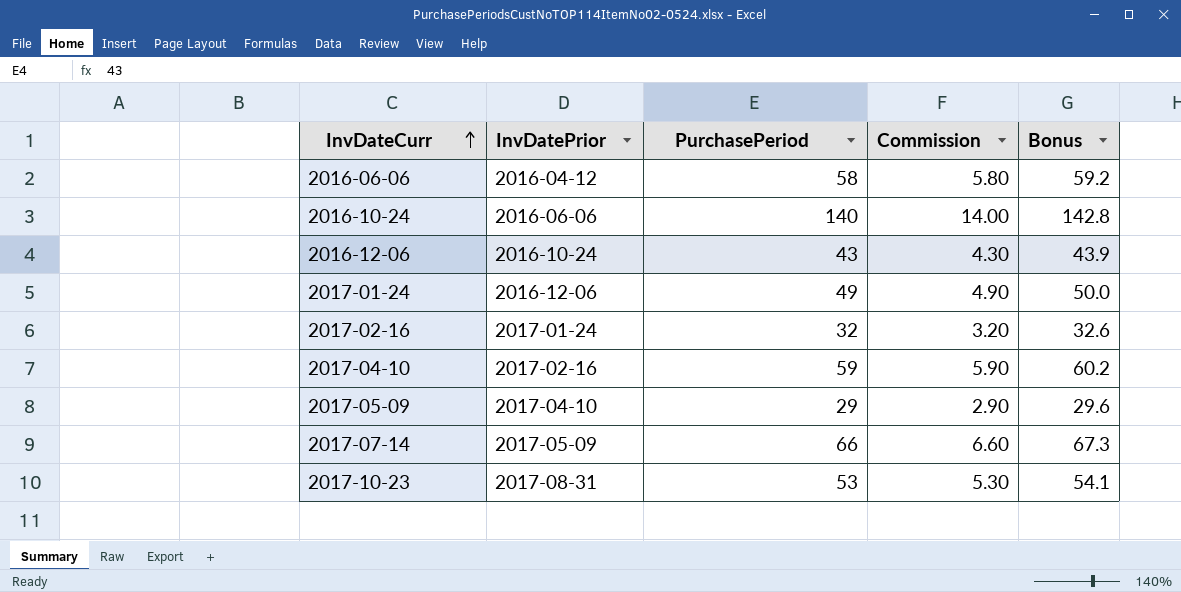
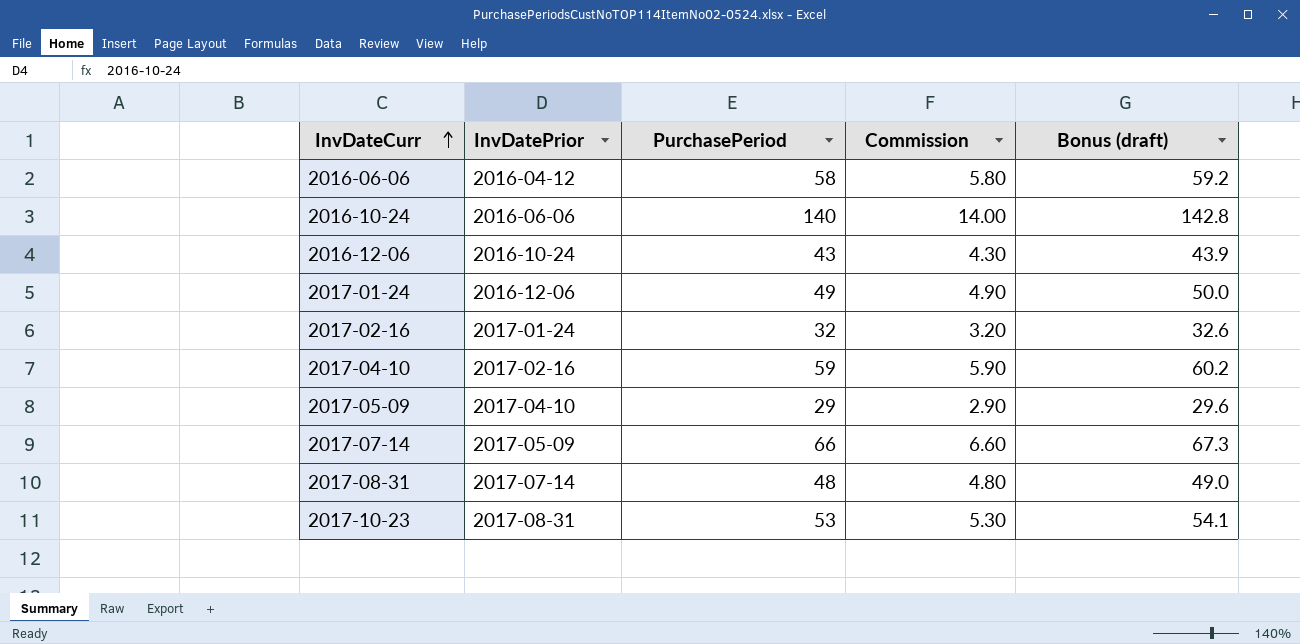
column name: Bonus -> Bonus (draft)
row 2017-08-31: none -> 2017-07-14 | 48 | 4.80 | 49.0

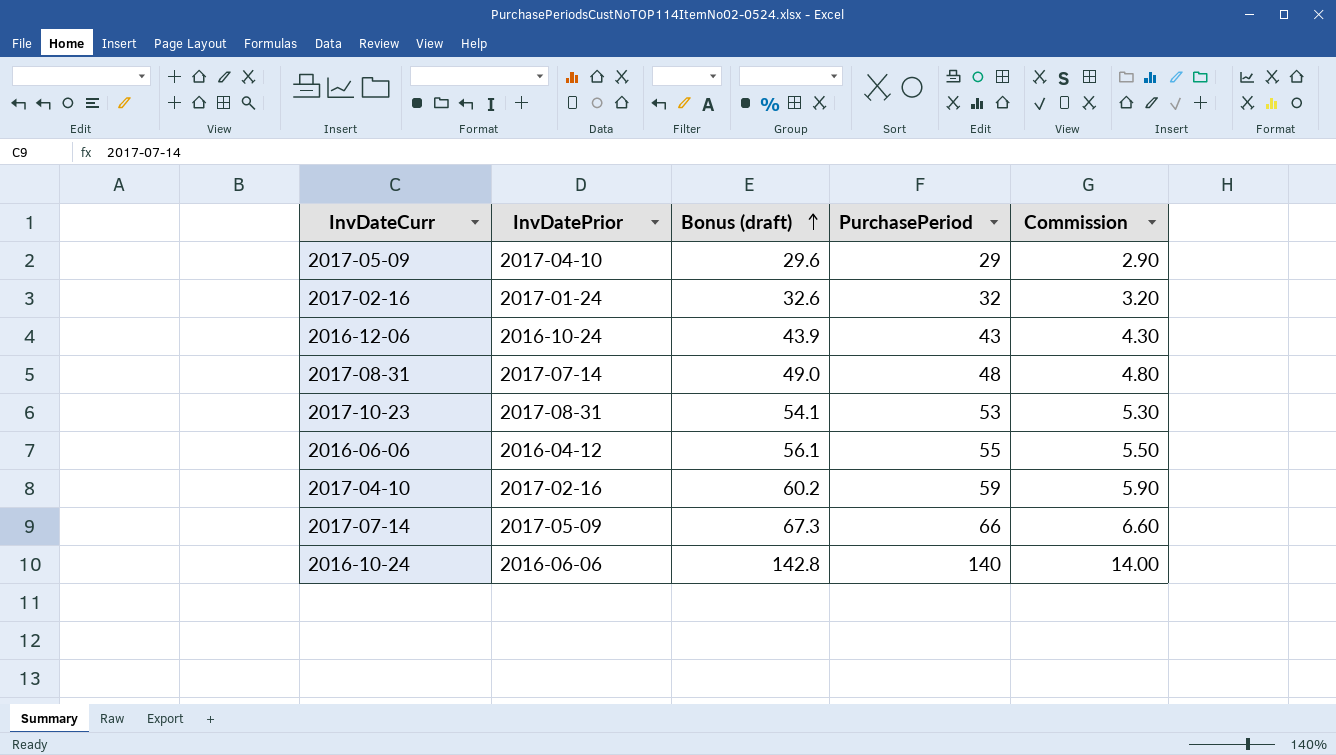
row order: InvDateCurr ascending -> Bonus (draft) ascending
column Bonus (draft) | position: 5 -> 3
row 2017-01-24: 2016-12-06 | 49 | 4.90 | 50.0 -> none
2016-06-06 | Bonus (draft): 59.2 -> 56.1
2016-06-06 | PurchasePeriod: 58 -> 55
2016-06-06 | Commission: 5.80 -> 5.50

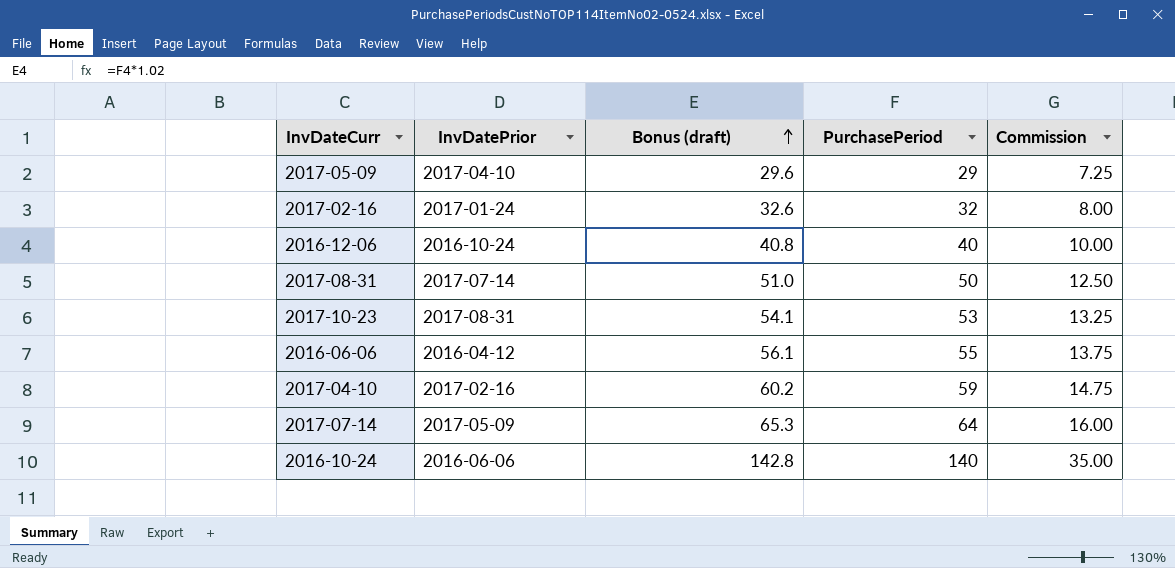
column Commission | formula: [PurchasePeriod] * 0.1 -> [PurchasePeriod] * 0.25
2016-12-06 | Bonus (draft): 43.9 -> 40.8
2016-12-06 | PurchasePeriod: 43 -> 40
2017-08-31 | Bonus (draft): 49.0 -> 51.0
2017-08-31 | PurchasePeriod: 48 -> 50
2017-07-14 | Bonus (draft): 67.3 -> 65.3
2017-07-14 | PurchasePeriod: 66 -> 64

